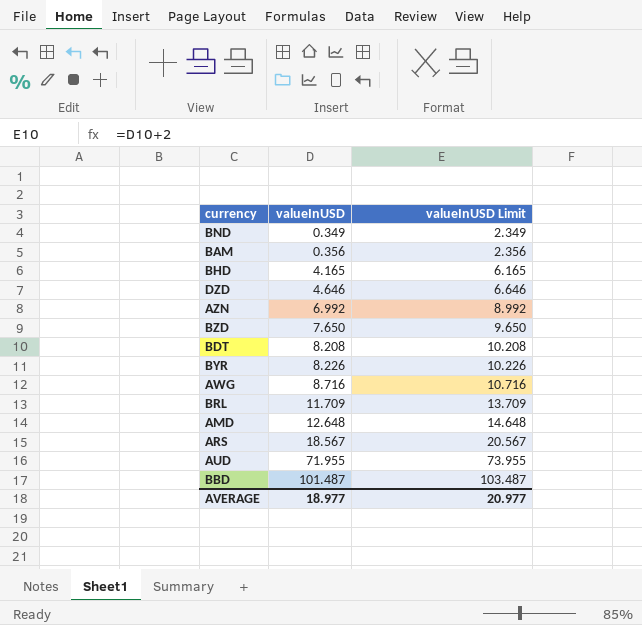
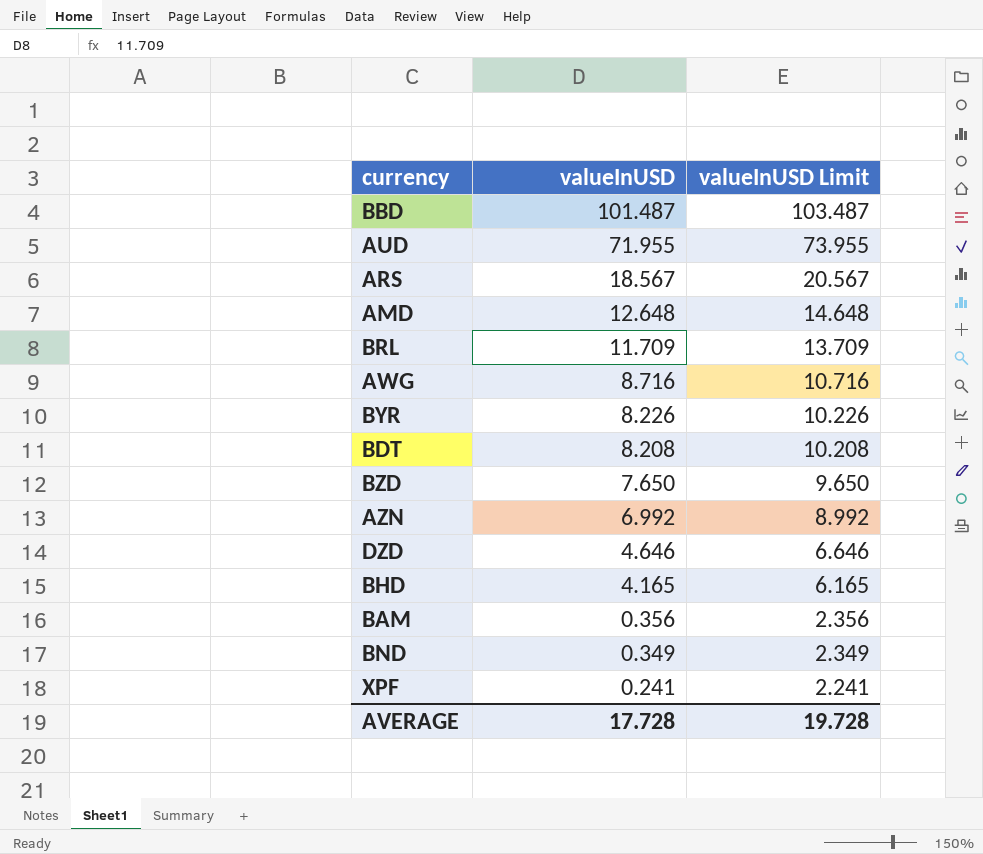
row order: valueInUSD ascending -> valueInUSD descending
row XPF: none -> 0.241 | 2.241
AVERAGE | valueInUSD: 18.977 -> 17.728
AVERAGE | valueInUSD Limit: 20.977 -> 19.728

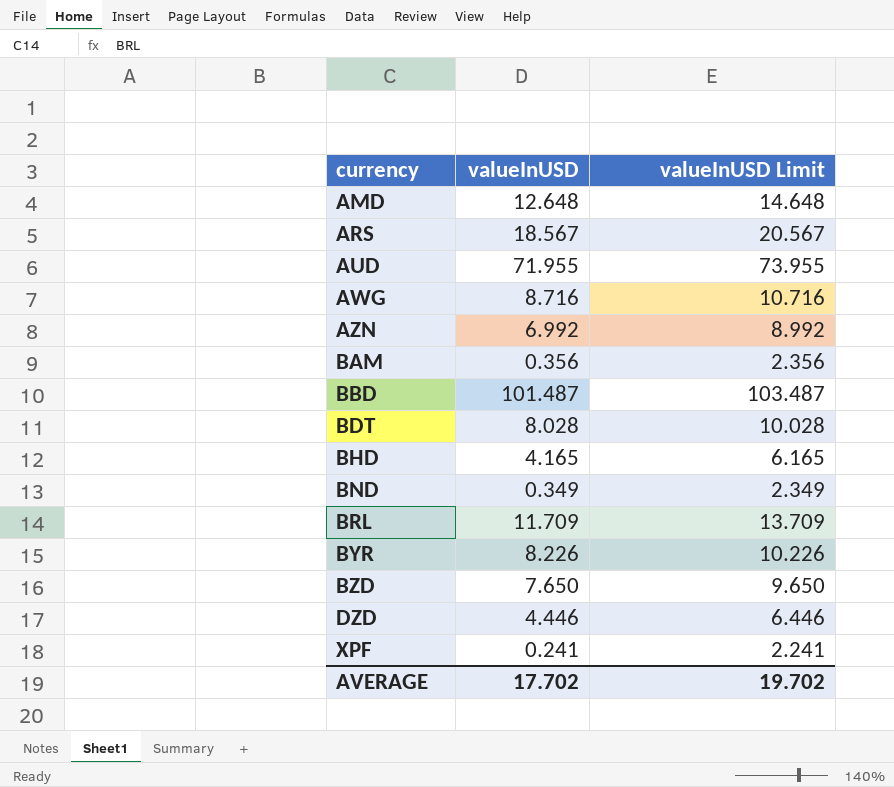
row order: valueInUSD descending -> currency ascending
BDT | valueInUSD: 8.208 -> 8.028
BDT | valueInUSD Limit: 10.208 -> 10.028
DZD | valueInUSD: 4.646 -> 4.446
DZD | valueInUSD Limit: 6.646 -> 6.446
AVERAGE | valueInUSD: 17.728 -> 17.702
AVERAGE | valueInUSD Limit: 19.728 -> 19.702

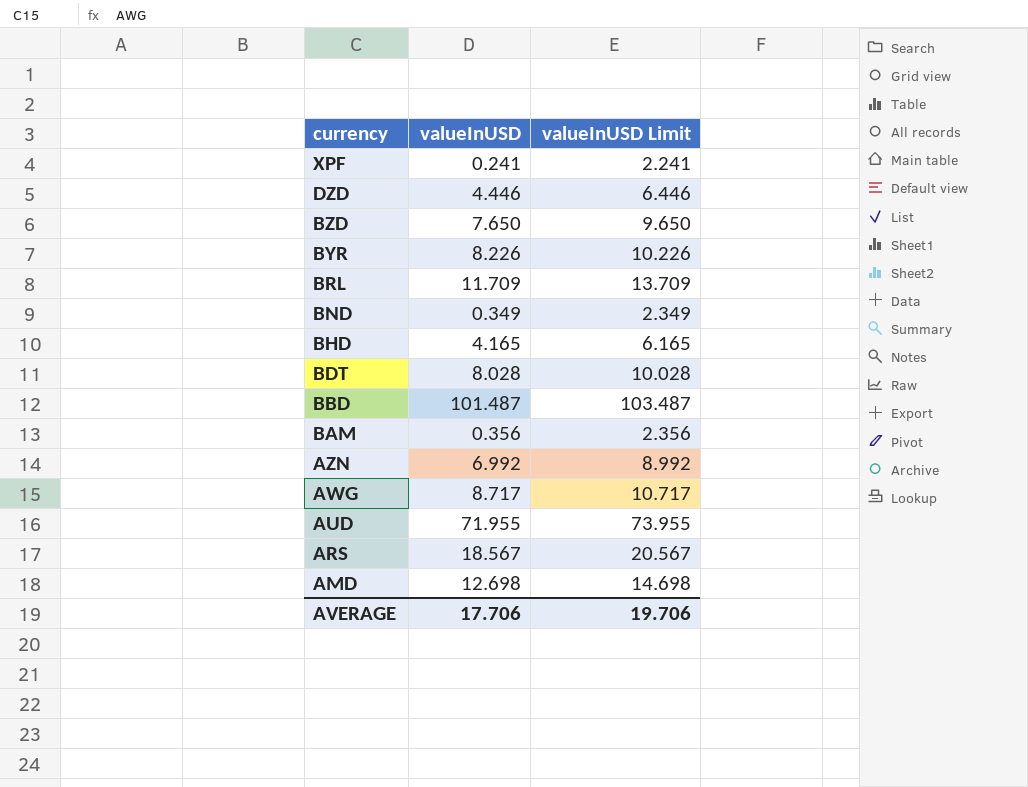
row order: currency ascending -> currency descending
AWG | valueInUSD: 8.716 -> 8.717
AWG | valueInUSD Limit: 10.716 -> 10.717
AMD | valueInUSD: 12.648 -> 12.698
AMD | valueInUSD Limit: 14.648 -> 14.698
AVERAGE | valueInUSD: 17.702 -> 17.706
AVERAGE | valueInUSD Limit: 19.702 -> 19.706

